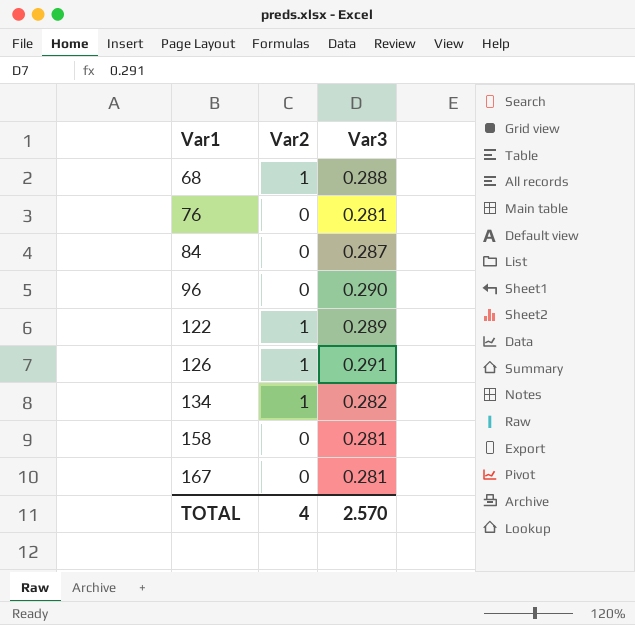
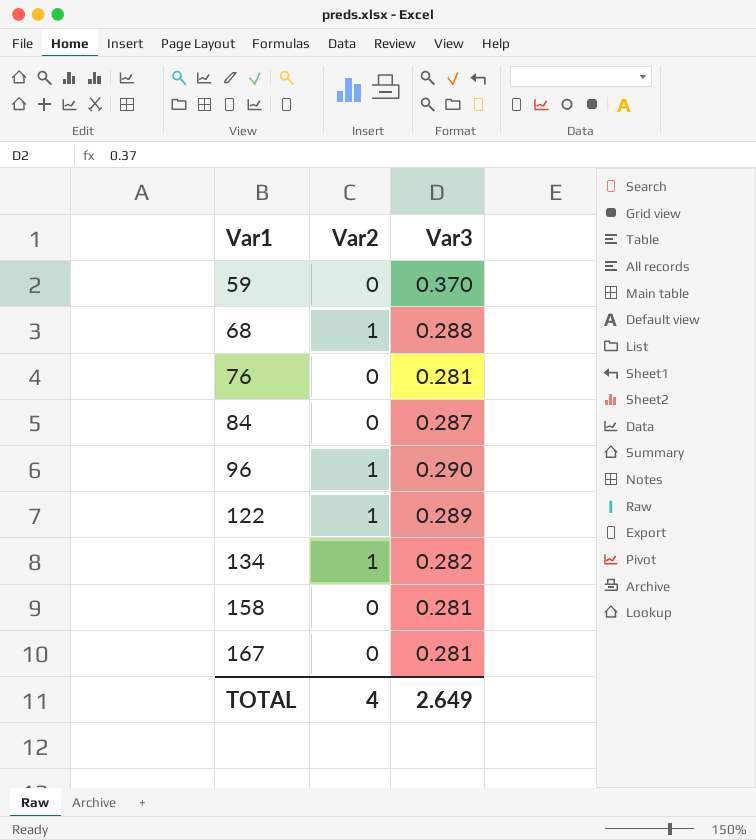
row 126: 1 | 0.291 -> none
row 59: none -> 0 | 0.370
96 | Var2: 0 -> 1
TOTAL | Var3: 2.570 -> 2.649

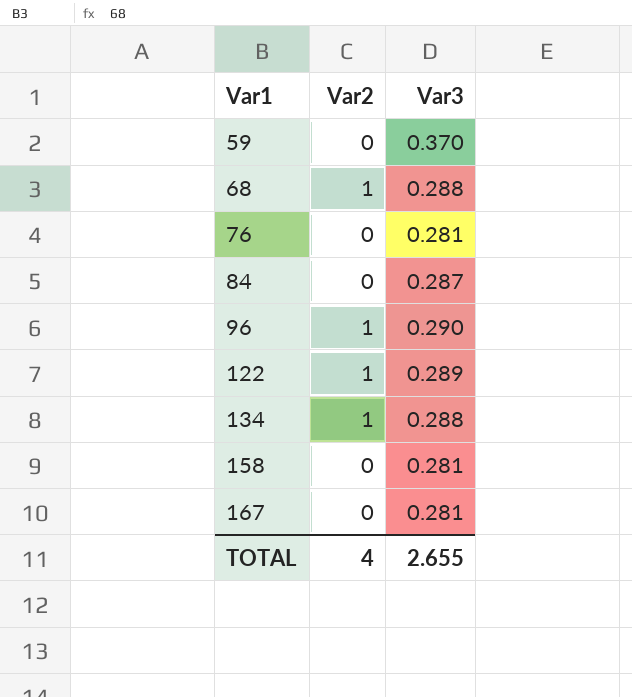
134 | Var3: 0.282 -> 0.288
TOTAL | Var3: 2.649 -> 2.655

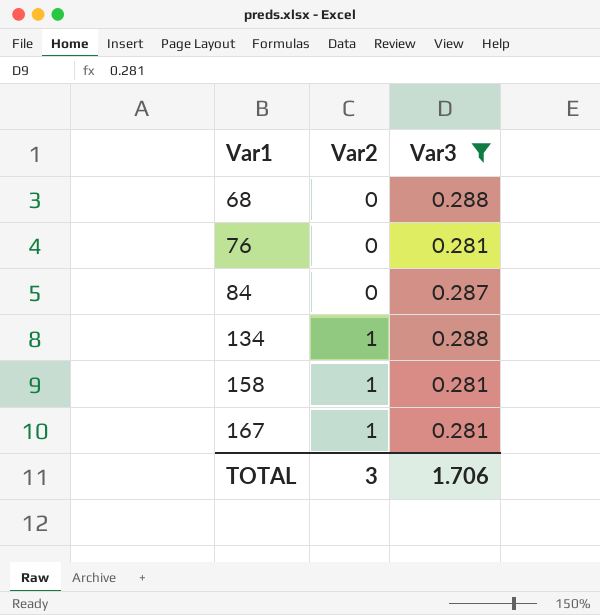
filter: none -> Var3 <= 0.288
68 | Var2: 1 -> 0
158 | Var2: 0 -> 1
167 | Var2: 0 -> 1
TOTAL | Var2: 4 -> 3
TOTAL | Var3: 2.655 -> 1.706

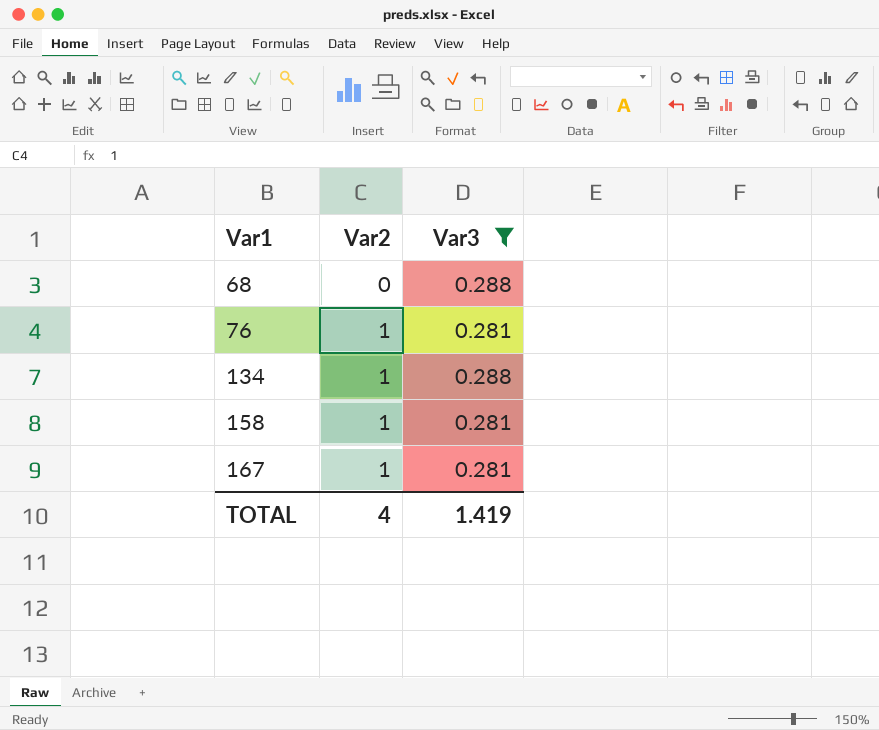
row 84: 0 | 0.287 -> none
76 | Var2: 0 -> 1
TOTAL | Var2: 3 -> 4
TOTAL | Var3: 1.706 -> 1.419

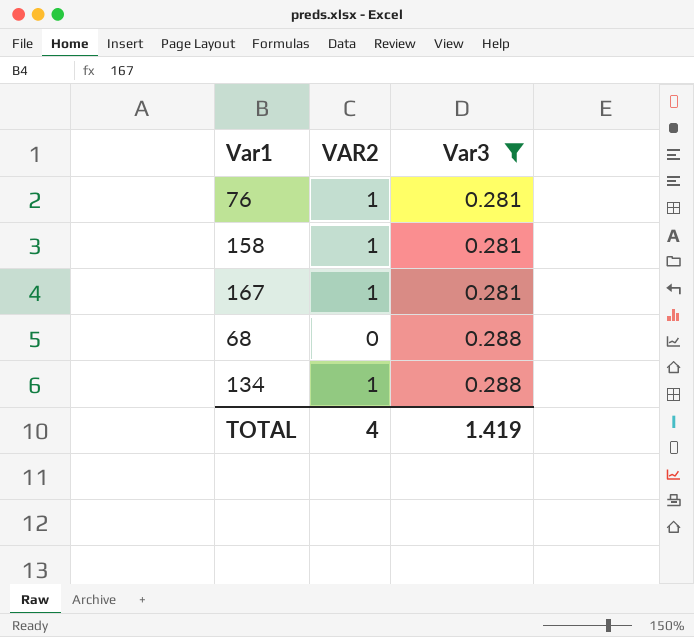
row order: Var1 ascending -> Var3 ascending
column name: Var2 -> VAR2

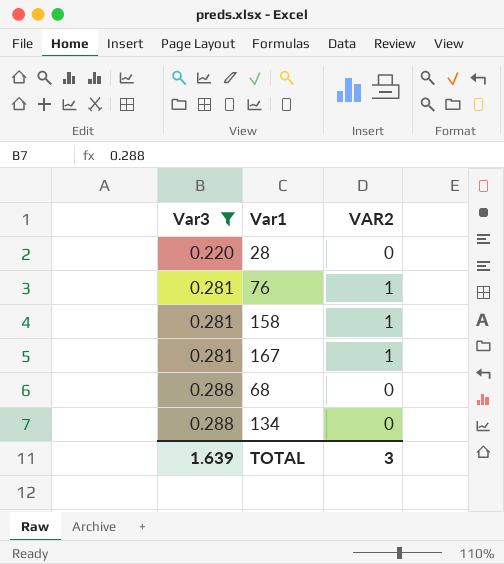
column Var3 | position: 3 -> 1
row 28: none -> 0.220 | 0
134 | VAR2: 1 -> 0
TOTAL | Var3: 1.419 -> 1.639
TOTAL | VAR2: 4 -> 3

